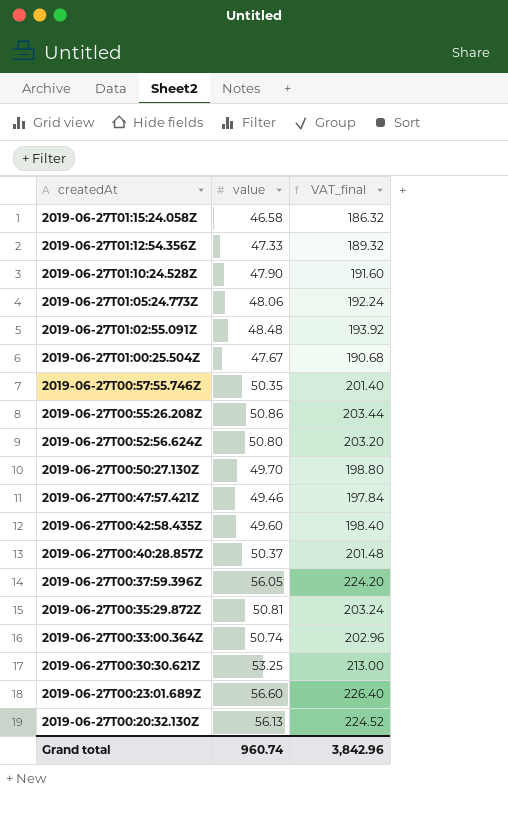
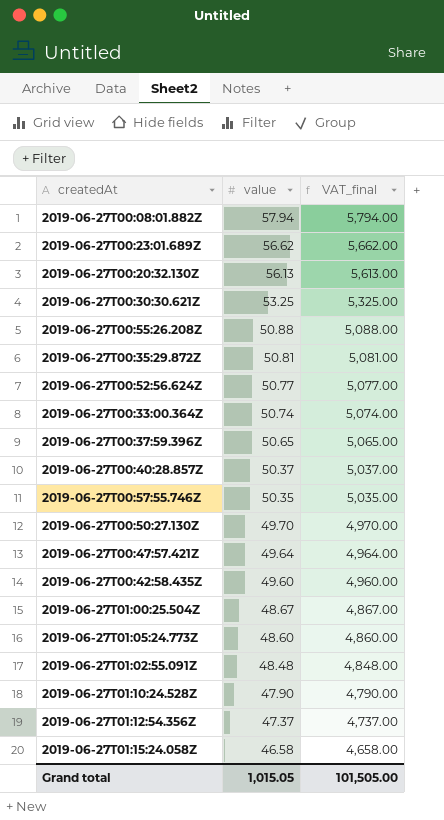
row order: createdAt descending -> value descending
column VAT_final | formula: [value] * 4 -> [value] * 100
row 2019-06-27T00:08:01.882Z: none -> 57.94 | 5,794.00
2019-06-27T00:23:01.689Z | value: 56.60 -> 56.62
2019-06-27T00:55:26.208Z | value: 50.86 -> 50.88
2019-06-27T00:52:56.624Z | value: 50.80 -> 50.77
2019-06-27T00:37:59.396Z | value: 56.05 -> 50.65
2019-06-27T00:47:57.421Z | value: 49.46 -> 49.64
2019-06-27T01:00:25.504Z | value: 47.67 -> 48.67
2019-06-27T01:05:24.773Z | value: 48.06 -> 48.60
2019-06-27T01:12:54.356Z | value: 47.33 -> 47.37
Grand total | value: 960.74 -> 1,015.05
Grand total | VAT_final: 3,842.96 -> 101,505.00

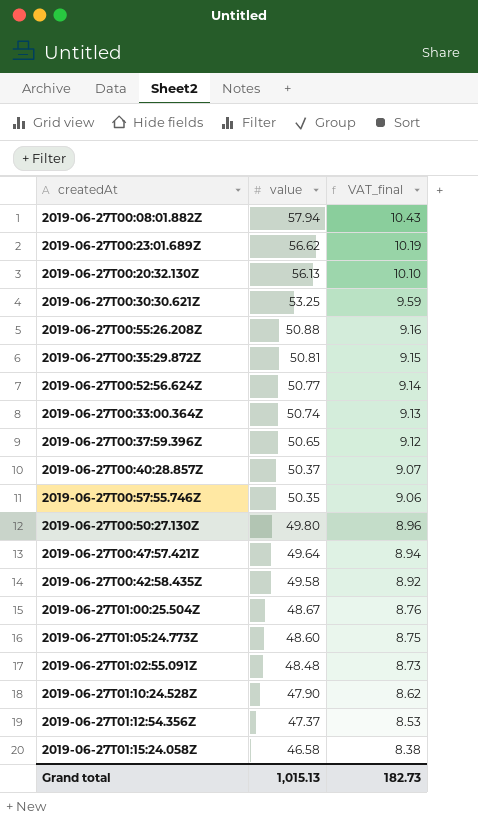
column VAT_final | formula: [value] * 100 -> [value] * 0.18
2019-06-27T00:50:27.130Z | value: 49.70 -> 49.80
2019-06-27T00:42:58.435Z | value: 49.60 -> 49.58
Grand total | value: 1,015.05 -> 1,015.13
Grand total | VAT_final: 101,505.00 -> 182.73

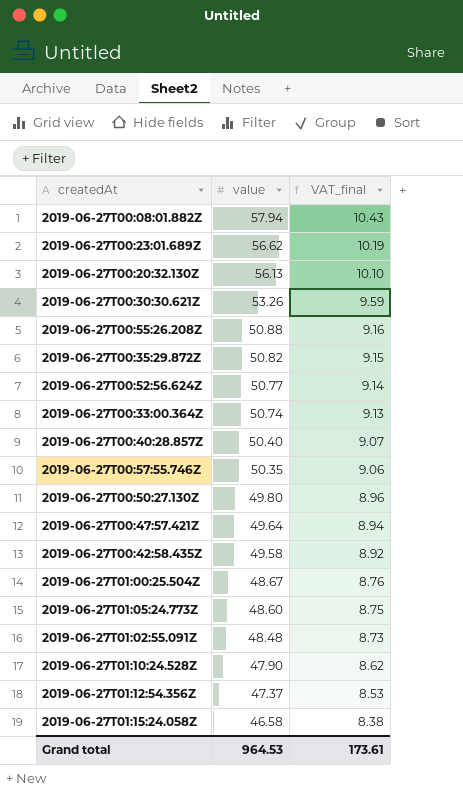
row 2019-06-27T00:37:59.396Z: 50.65 | 9.12 -> none
2019-06-27T00:30:30.621Z | value: 53.25 -> 53.26
2019-06-27T00:35:29.872Z | value: 50.81 -> 50.82
2019-06-27T00:40:28.857Z | value: 50.37 -> 50.40
Grand total | value: 1,015.13 -> 964.53
Grand total | VAT_final: 182.73 -> 173.61

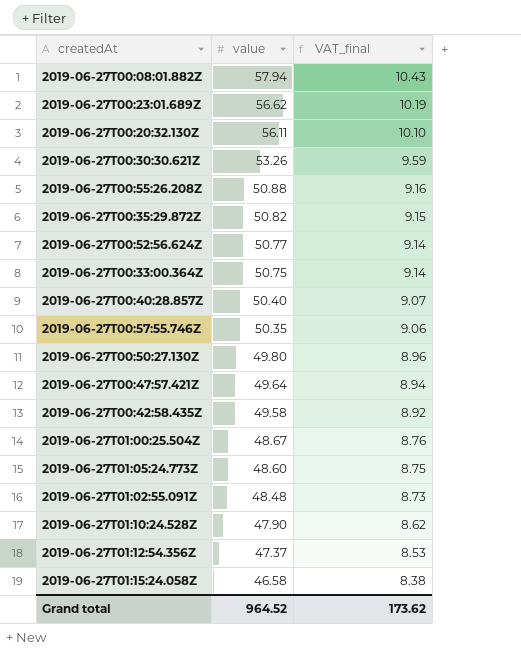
2019-06-27T00:20:32.130Z | value: 56.13 -> 56.11
2019-06-27T00:33:00.364Z | value: 50.74 -> 50.75
2019-06-27T00:33:00.364Z | VAT_final: 9.13 -> 9.14
Grand total | value: 964.53 -> 964.52
Grand total | VAT_final: 173.61 -> 173.62

